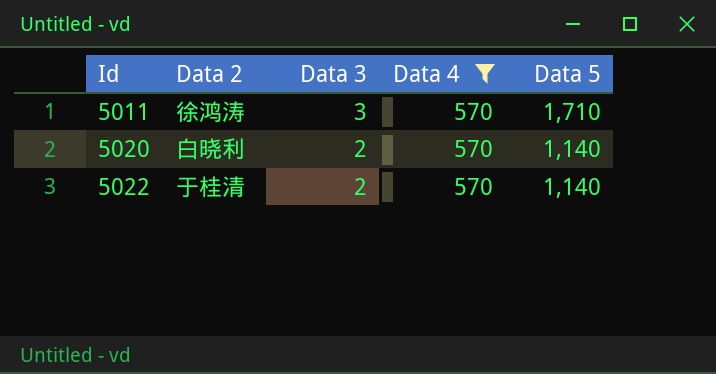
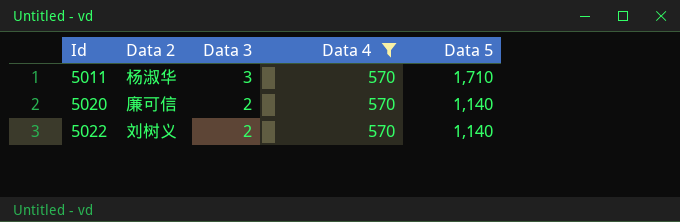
5011 | Data 2: 徐鸿涛 -> 杨淑华
5020 | Data 2: 白晓利 -> 廉可信
5022 | Data 2: 于桂清 -> 刘树义

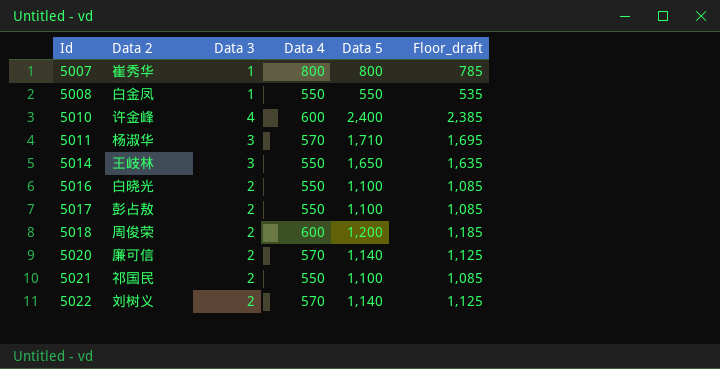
filter: Data 4 = 570 -> none
column Floor_draft | formula: none -> [Data 5] - 15

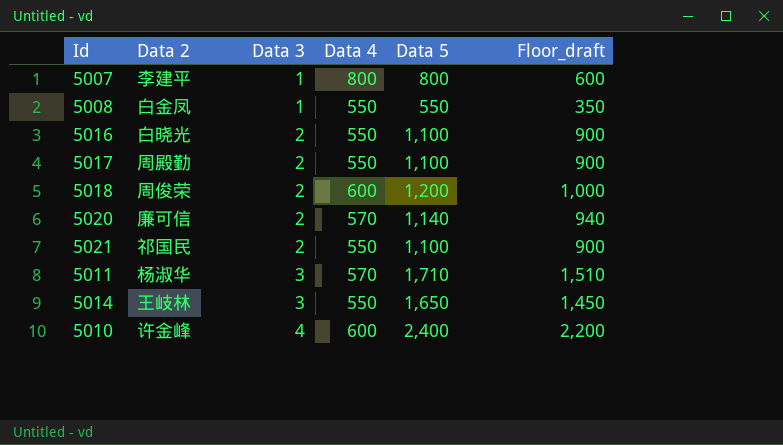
row order: Id ascending -> Data 3 ascending
column Floor_draft | formula: [Data 5] - 15 -> [Data 5] - 200
row 5022: 刘树义 | 2 | 570 | 1,140 | 1,125 -> none
5007 | Data 2: 崔秀华 -> 李建平
5017 | Data 2: 彭占敖 -> 周殿勤

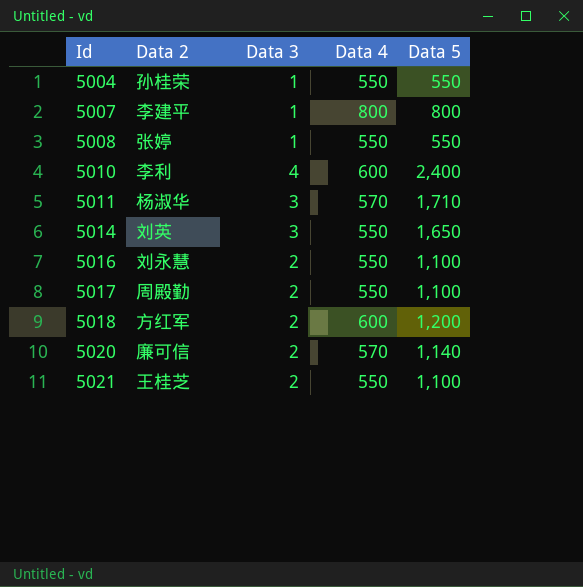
row order: Data 3 ascending -> Id ascending
column Floor_draft | formula: [Data 5] - 200 -> none
row 5004: none -> 孙桂荣 | 1 | 550 | 550
5008 | Data 2: 白金凤 -> 张婷
5010 | Data 2: 许金峰 -> 李利
5014 | Data 2: 王岐林 -> 刘英
5016 | Data 2: 白晓光 -> 刘永慧
5018 | Data 2: 周俊荣 -> 方红军
5021 | Data 2: 祁国民 -> 王桂芝

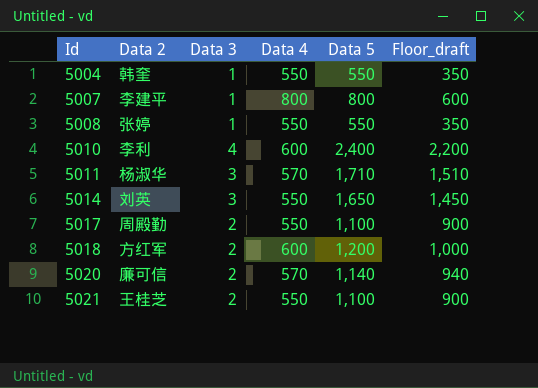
column Floor_draft | formula: none -> [Data 5] - 200
row 5016: 刘永慧 | 2 | 550 | 1,100 -> none
5004 | Data 2: 孙桂荣 -> 韩奎

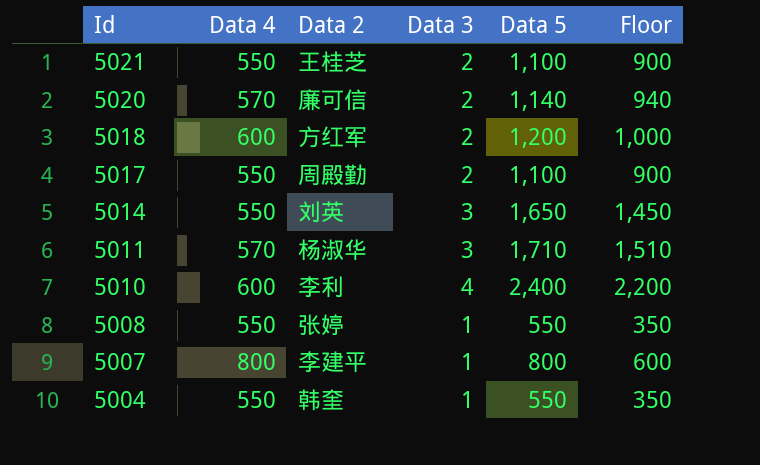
row order: Id ascending -> Id descending
column Data 4 | position: 4 -> 2
column name: Floor_draft -> Floor

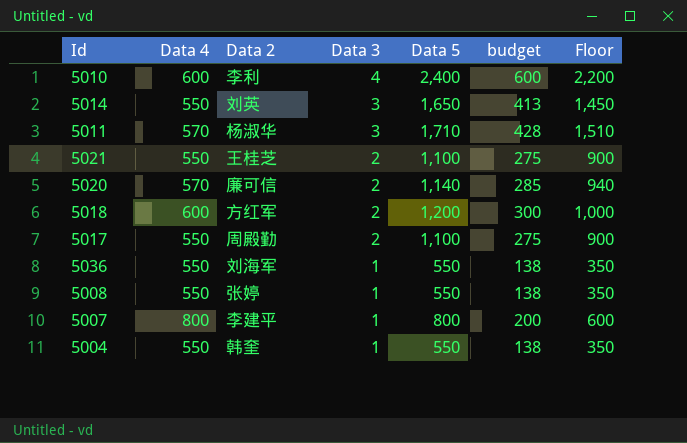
row order: Id descending -> Data 3 descending
column budget | formula: none -> [Data 5] * 0.25
row 5036: none -> 550 | 刘海军 | 1 | 550 | 138 | 350

